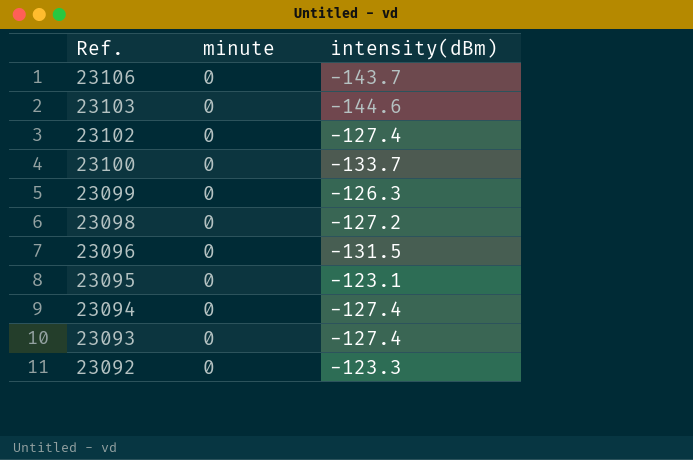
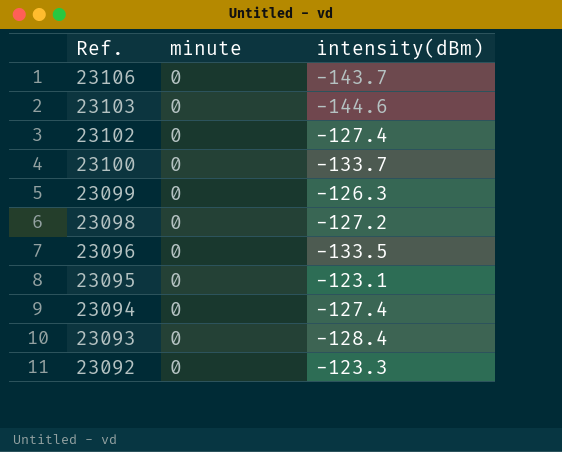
23096 | intensity(dBm): -131.5 -> -133.5
23093 | intensity(dBm): -127.4 -> -128.4

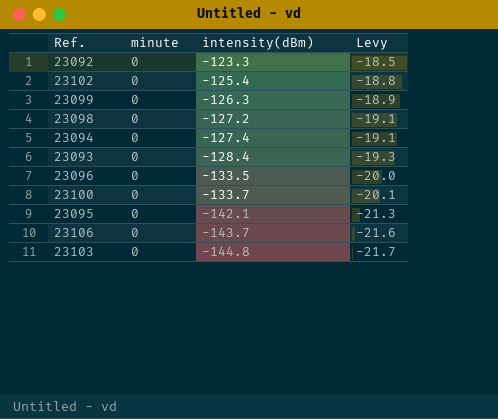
row order: Ref. descending -> intensity(dBm) descending
column Levy | formula: none -> [intensity(dBm)] * 0.15
23102 | intensity(dBm): -127.4 -> -125.4
23095 | intensity(dBm): -123.1 -> -142.1
23103 | intensity(dBm): -144.6 -> -144.8

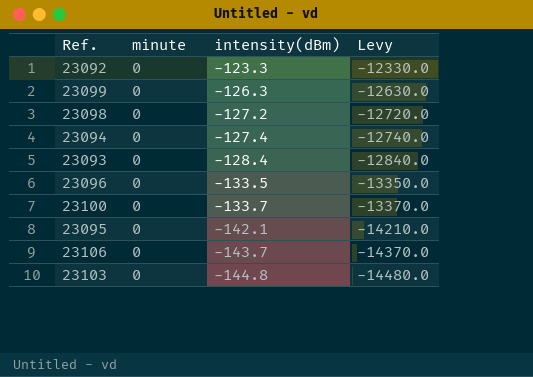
column Levy | formula: [intensity(dBm)] * 0.15 -> [intensity(dBm)] * 100
row 23102: 0 | -125.4 | -18.8 -> none

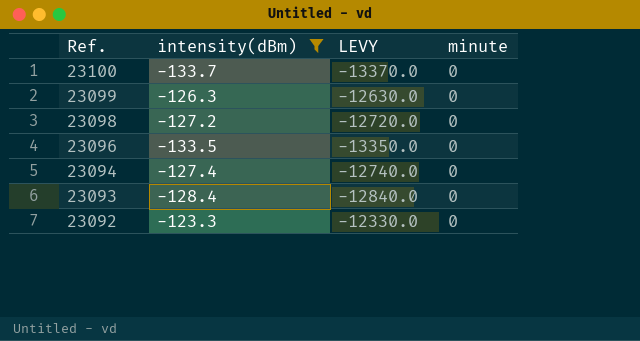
filter: none -> intensity(dBm) >= -133.7
row order: intensity(dBm) descending -> Ref. descending
column name: Levy -> LEVY
column minute | position: 2 -> 4

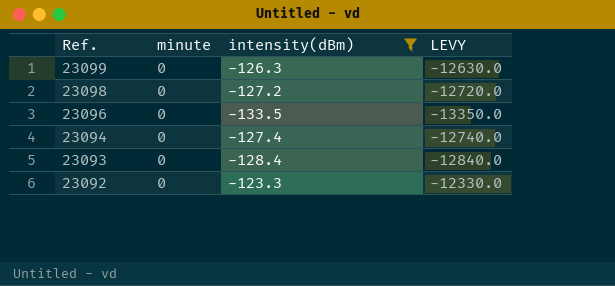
column minute | position: 4 -> 2
row 23100: -133.7 | -13370.0 | 0 -> none

